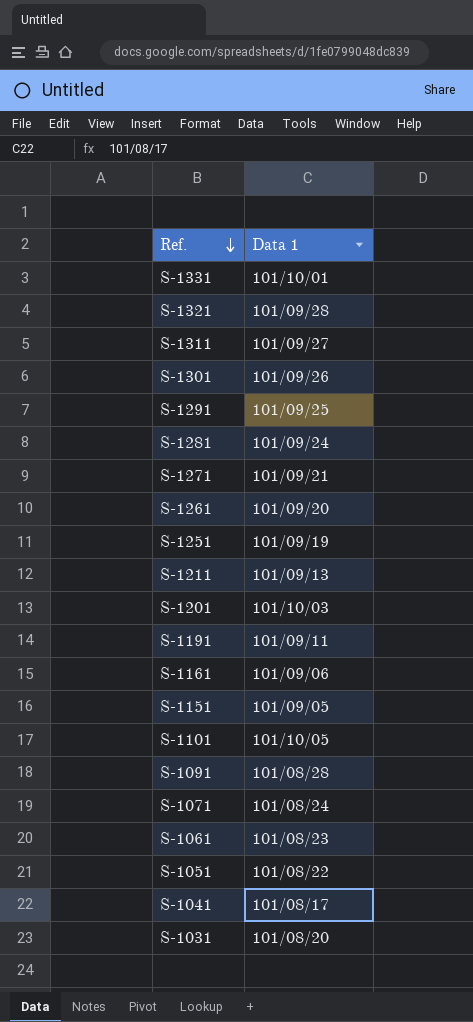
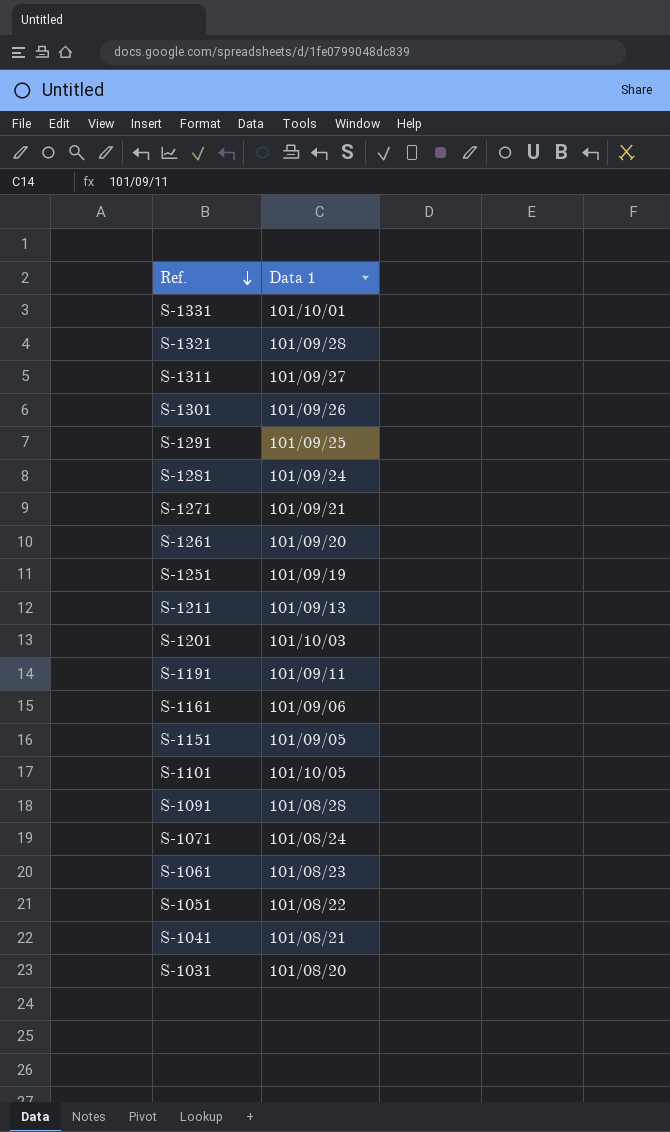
S-1041 | Data 1: 101/08/17 -> 101/08/21

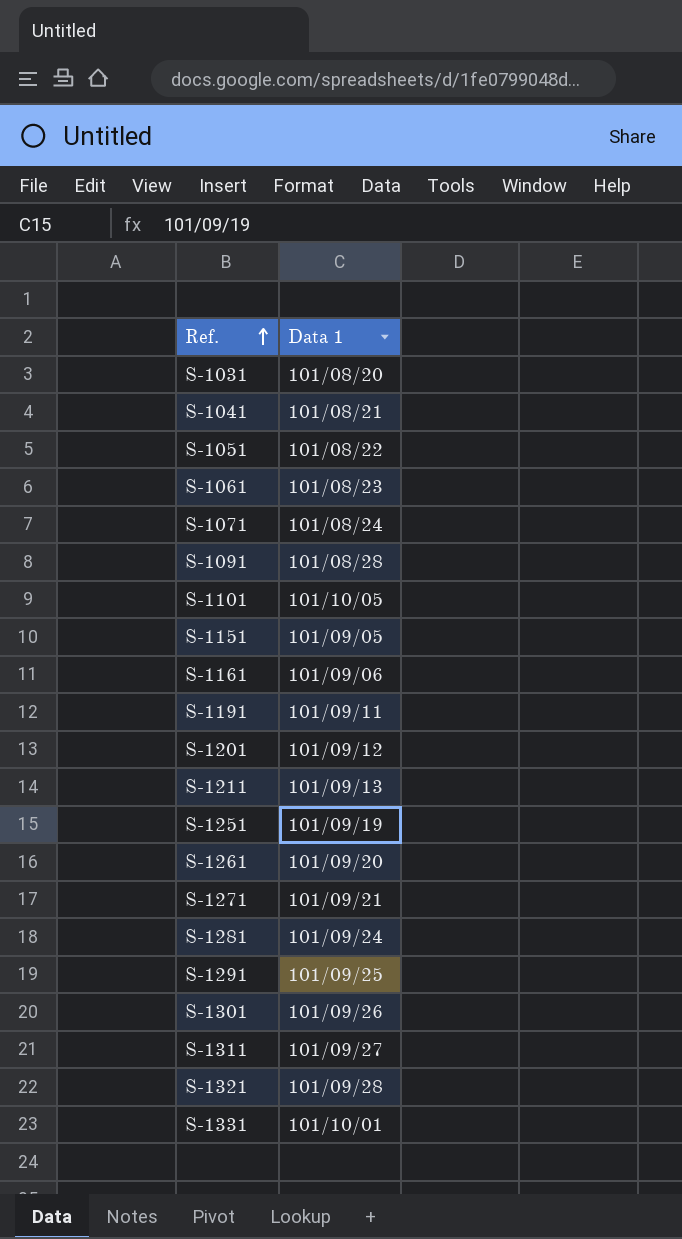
row order: Ref. descending -> Ref. ascending
S-1201 | Data 1: 101/10/03 -> 101/09/12

